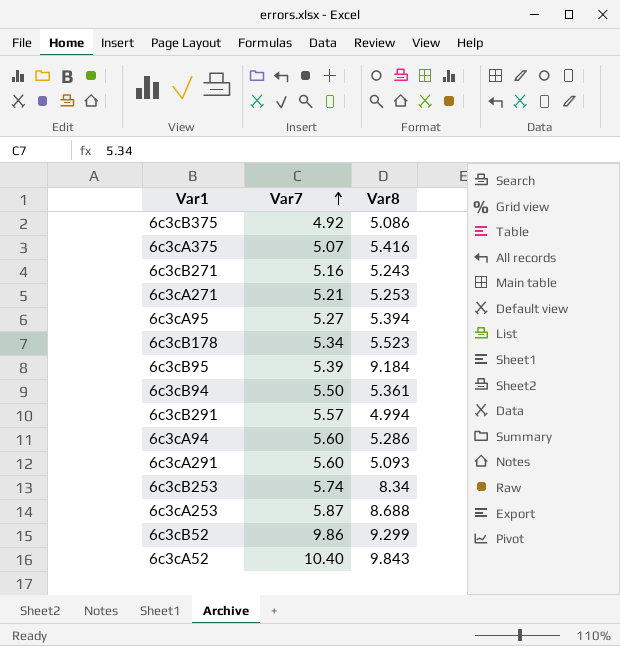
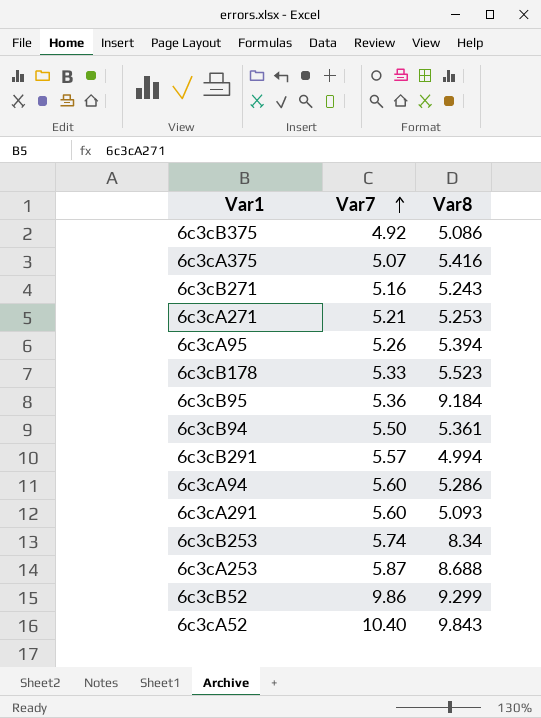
6c3cA95 | Var7: 5.27 -> 5.26
6c3cB178 | Var7: 5.34 -> 5.33
6c3cB95 | Var7: 5.39 -> 5.36

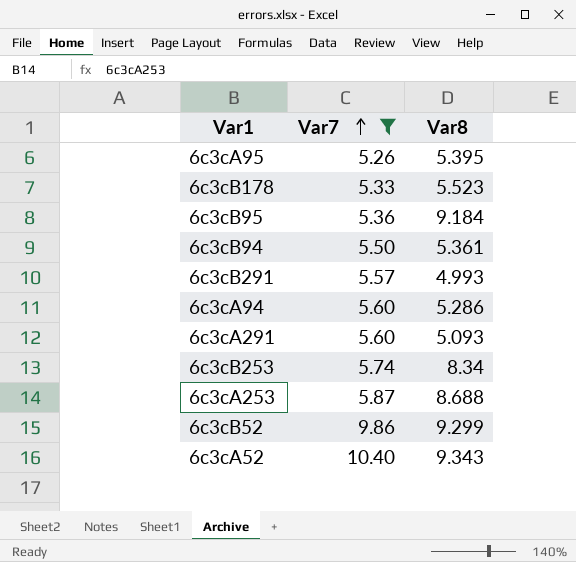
filter: none -> Var7 >= 5.26
6c3cA95 | Var8: 5.394 -> 5.395
6c3cB291 | Var8: 4.994 -> 4.993
6c3cA52 | Var8: 9.843 -> 9.343

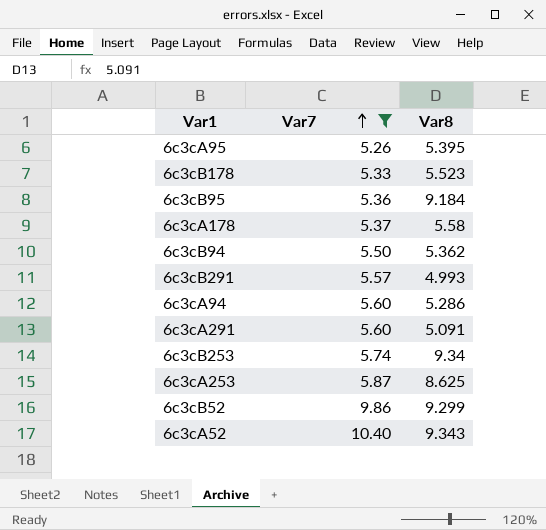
row 6c3cA178: none -> 5.37 | 5.58
6c3cB94 | Var8: 5.361 -> 5.362
6c3cA291 | Var8: 5.093 -> 5.091
6c3cB253 | Var8: 8.34 -> 9.34
6c3cA253 | Var8: 8.688 -> 8.625

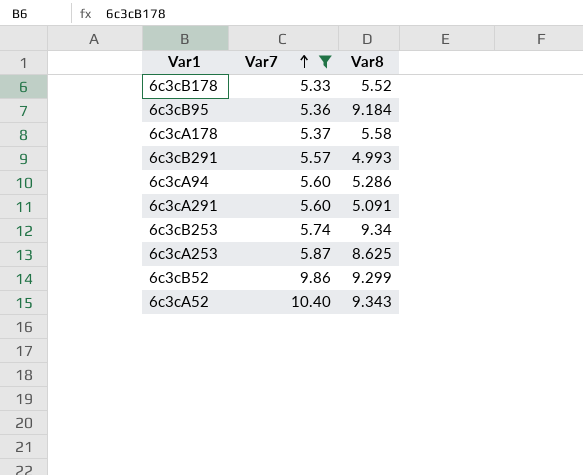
row 6c3cA95: 5.26 | 5.395 -> none
row 6c3cB94: 5.50 | 5.362 -> none
6c3cB178 | Var8: 5.523 -> 5.52

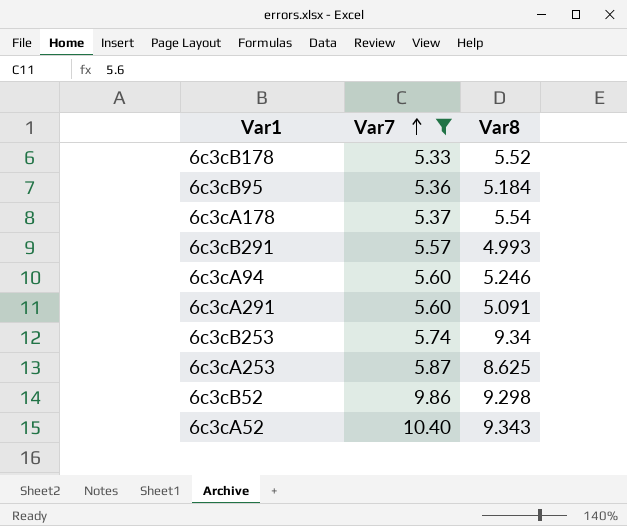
6c3cB95 | Var8: 9.184 -> 5.184
6c3cA178 | Var8: 5.58 -> 5.54
6c3cA94 | Var8: 5.286 -> 5.246
6c3cB52 | Var8: 9.299 -> 9.298

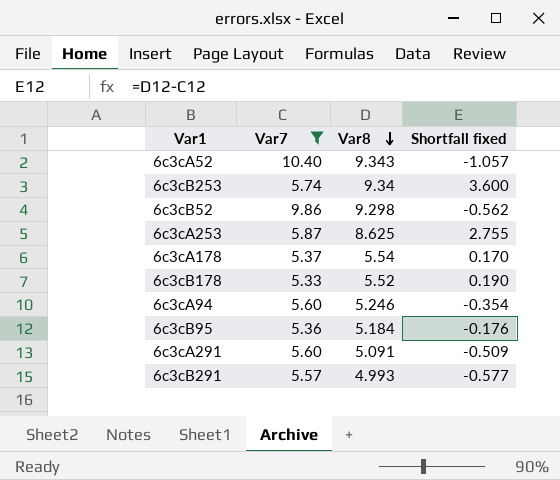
row order: Var7 ascending -> Var8 descending
column Shortfall fixed | formula: none -> [Var8] - [Var7]

